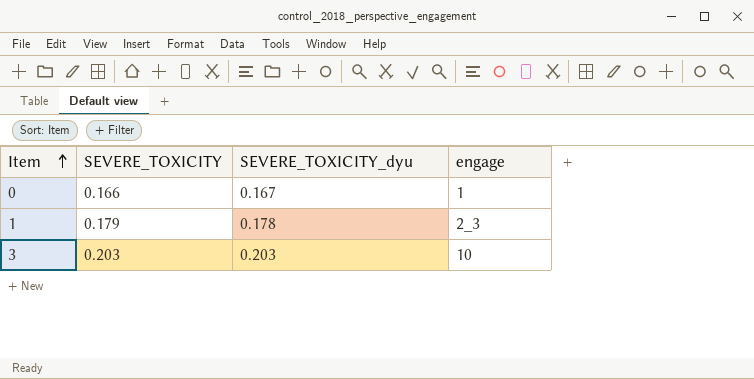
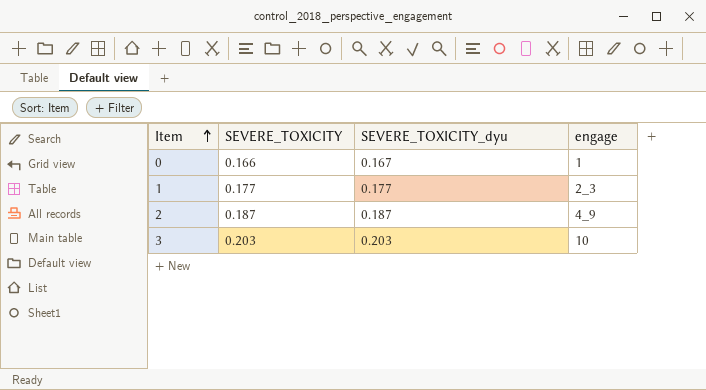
1 | SEVERE_TOXICITY: 0.179 -> 0.177
1 | SEVERE_TOXICITY_dyu: 0.178 -> 0.177
row 2: none -> 0.187 | 0.187 | 4_9

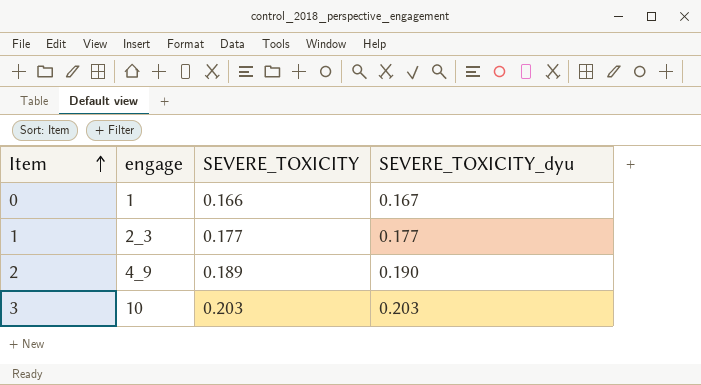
column engage | position: 4 -> 2
2 | SEVERE_TOXICITY: 0.187 -> 0.189
2 | SEVERE_TOXICITY_dyu: 0.187 -> 0.190

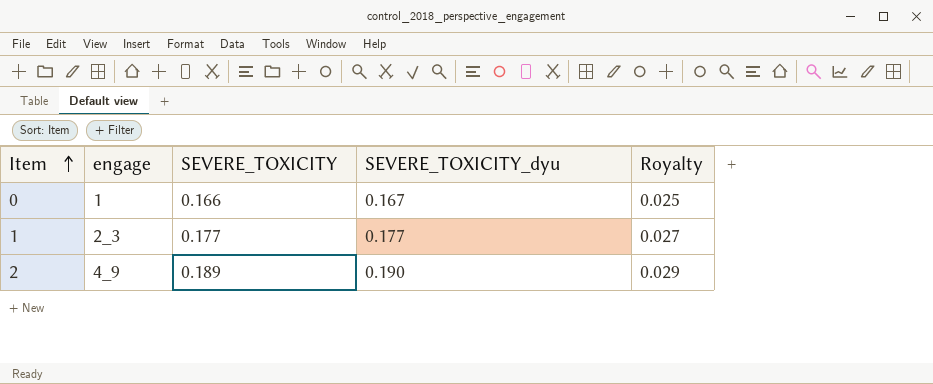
column Royalty | formula: none -> [SEVERE_TOXICITY_dyu] * 0.15
row 3: 10 | 0.203 | 0.203 -> none

